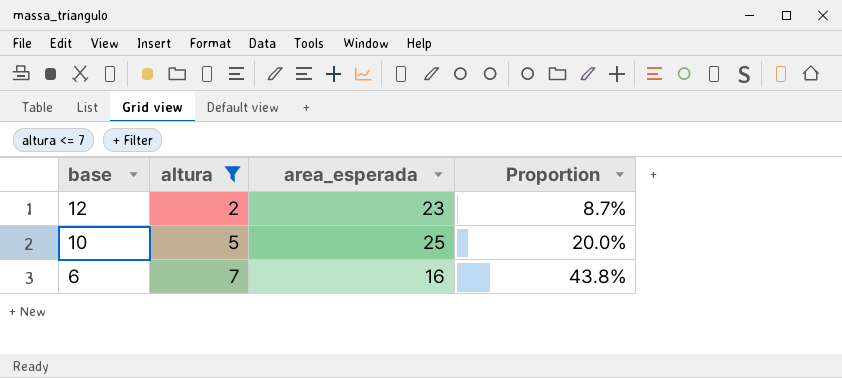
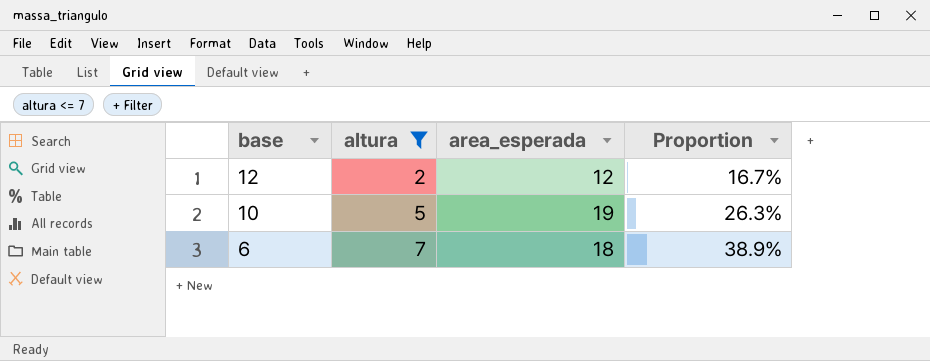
12 | area_esperada: 23 -> 12
12 | Proportion: 8.7% -> 16.7%
10 | area_esperada: 25 -> 19
10 | Proportion: 20.0% -> 26.3%
6 | area_esperada: 16 -> 18
6 | Proportion: 43.8% -> 38.9%

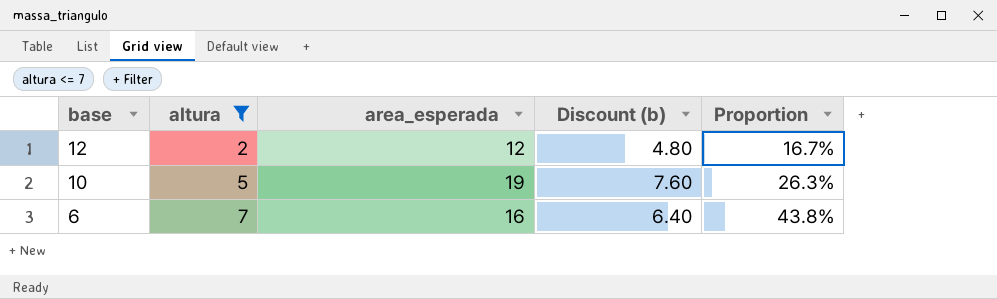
column Discount (b) | formula: none -> [area_esperada] * 0.4
6 | area_esperada: 18 -> 16
6 | Proportion: 38.9% -> 43.8%

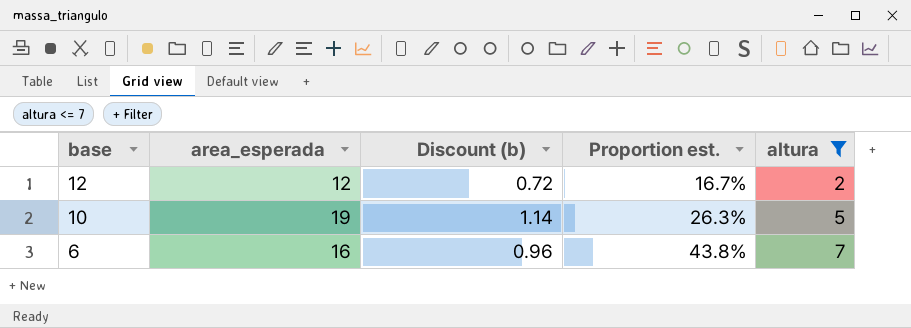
column Discount (b) | formula: [area_esperada] * 0.4 -> [area_esperada] * 0.06
column name: Proportion -> Proportion est.
column altura | position: 2 -> 5

